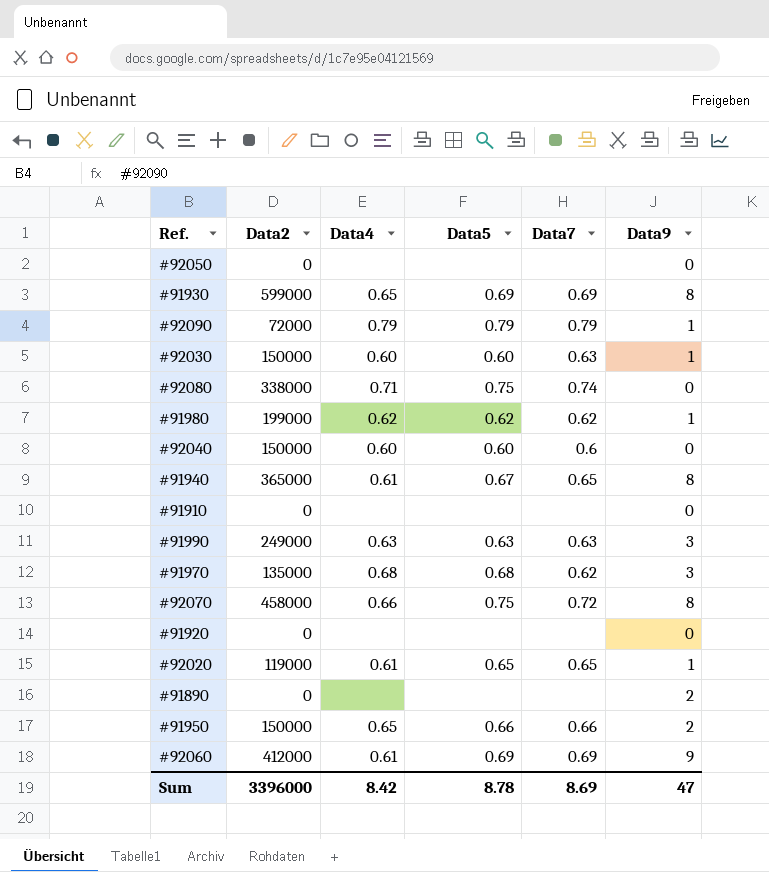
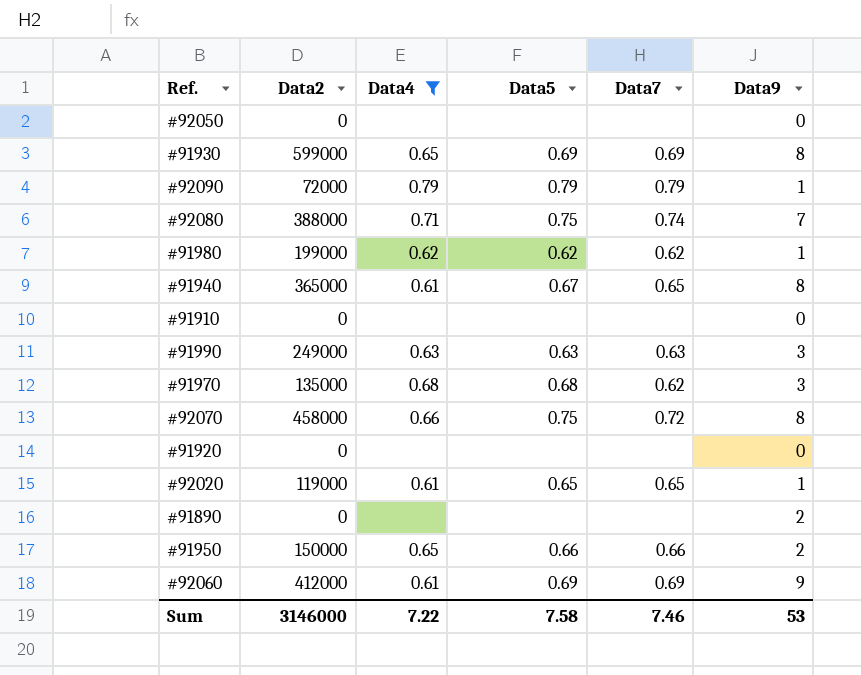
filter: none -> Data4 != 0.60
#92080 | Data2: 338000 -> 388000
#92080 | Data9: 0 -> 7
Sum | Data2: 3396000 -> 3146000
Sum | Data4: 8.42 -> 7.22
Sum | Data5: 8.78 -> 7.58
Sum | Data7: 8.69 -> 7.46
Sum | Data9: 47 -> 53

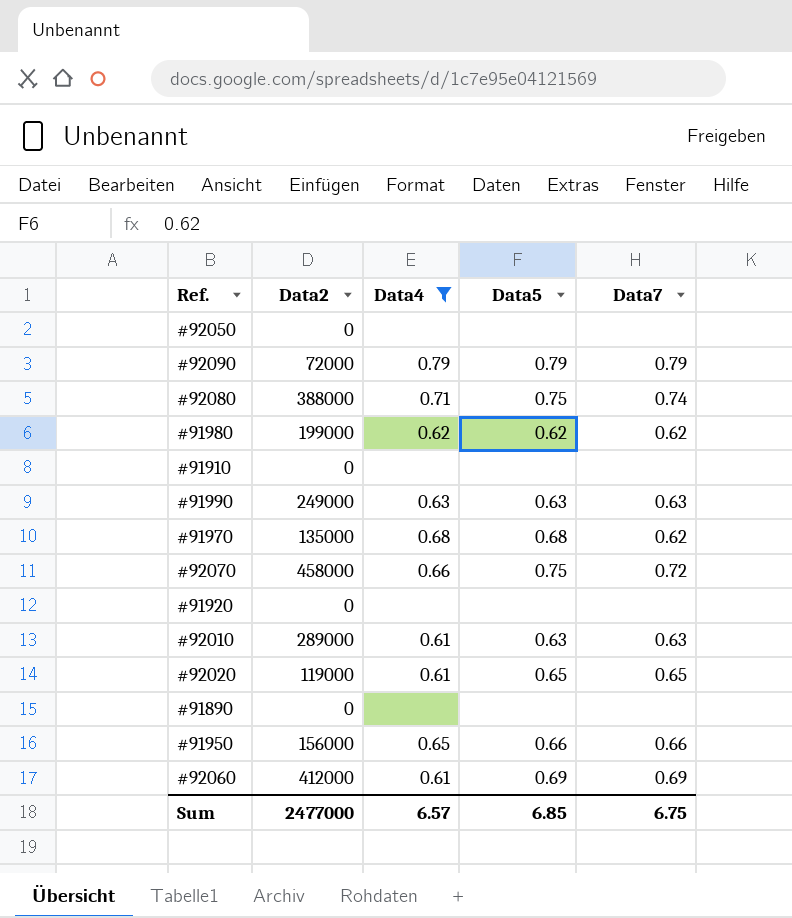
column Data9 | position: 6 -> none
row #91930: 599000 | 0.65 | 0.69 | 0.69 | 8 -> none
row #91940: 365000 | 0.61 | 0.67 | 0.65 | 8 -> none
row #92010: none -> 289000 | 0.61 | 0.63 | 0.63
#91950 | Data2: 150000 -> 156000
Sum | Data2: 3146000 -> 2477000
Sum | Data4: 7.22 -> 6.57
Sum | Data5: 7.58 -> 6.85
Sum | Data7: 7.46 -> 6.75

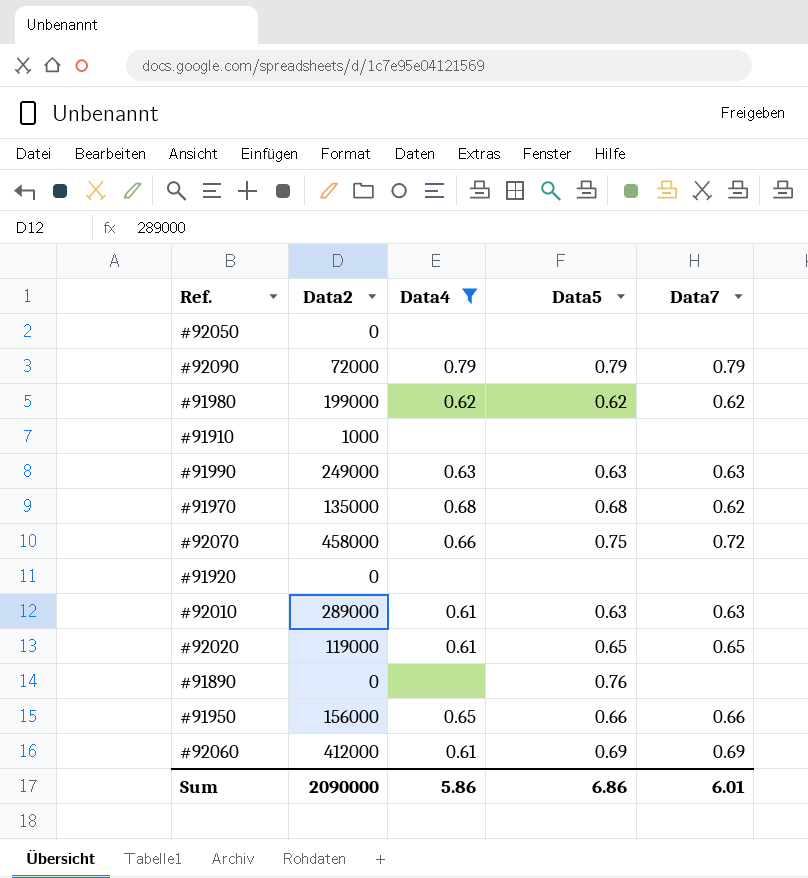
row #92080: 388000 | 0.71 | 0.75 | 0.74 -> none
#91910 | Data2: 0 -> 1000
#91890 | Data5: none -> 0.76
Sum | Data2: 2477000 -> 2090000
Sum | Data4: 6.57 -> 5.86
Sum | Data5: 6.85 -> 6.86
Sum | Data7: 6.75 -> 6.01

